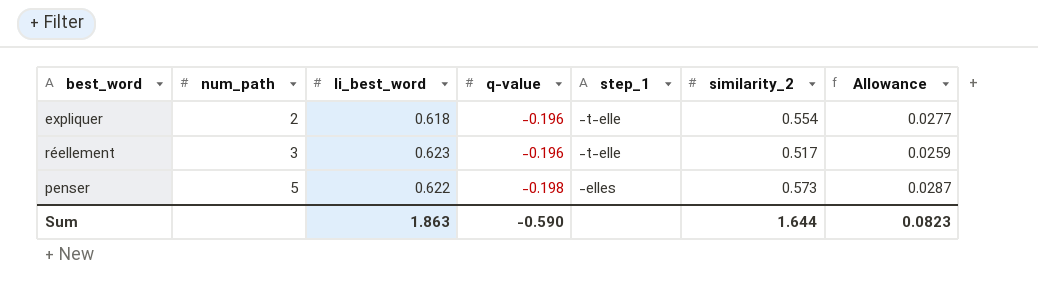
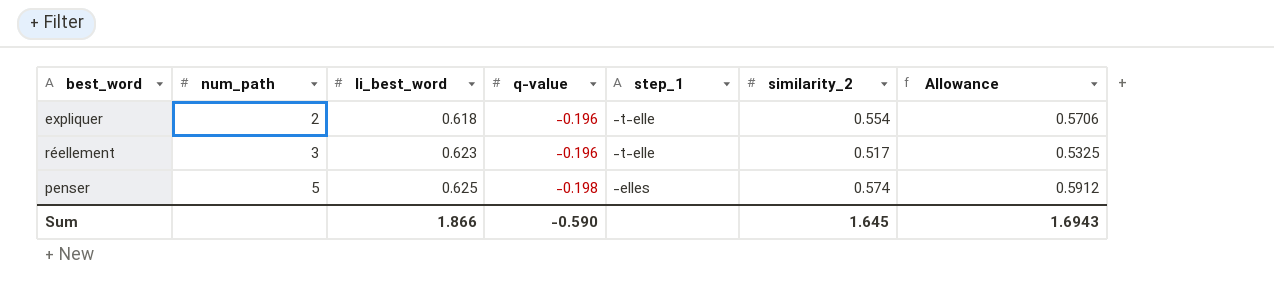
column Allowance | formula: [similarity_2] * 0.05 -> [similarity_2] * 1.03
penser | li_best_word: 0.622 -> 0.625
penser | similarity_2: 0.573 -> 0.574
Sum | li_best_word: 1.863 -> 1.866
Sum | similarity_2: 1.644 -> 1.645
Sum | Allowance: 0.0823 -> 1.6943

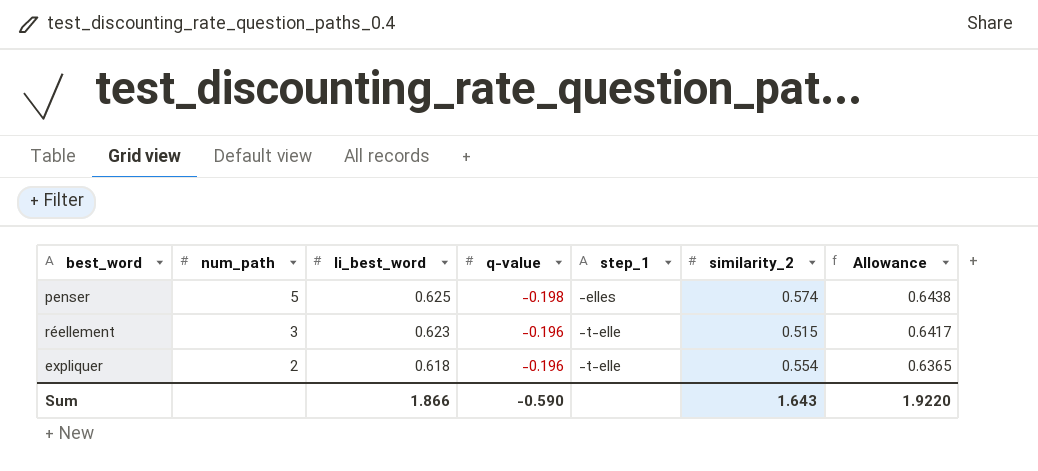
row order: num_path ascending -> num_path descending
column Allowance | formula: [similarity_2] * 1.03 -> [li_best_word] * 1.03
réellement | similarity_2: 0.517 -> 0.515
Sum | similarity_2: 1.645 -> 1.643
Sum | Allowance: 1.6943 -> 1.9220

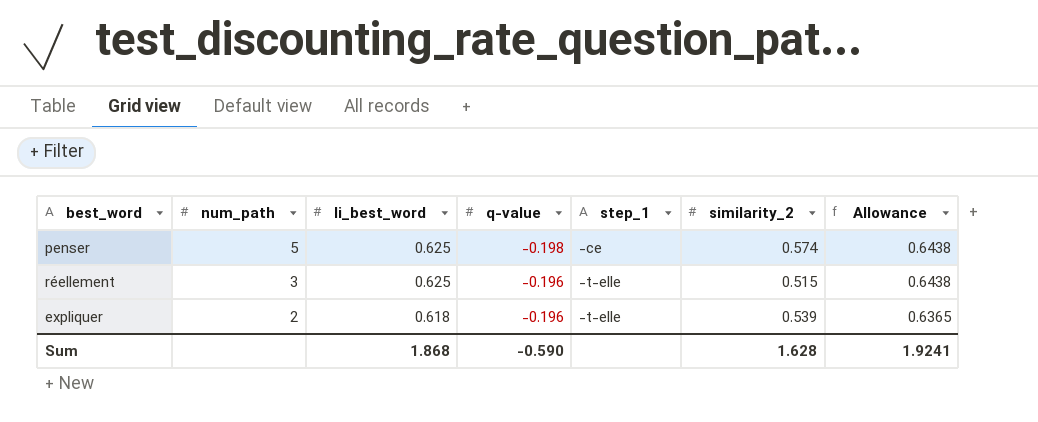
penser | step_1: -elles -> -ce
réellement | li_best_word: 0.623 -> 0.625
réellement | Allowance: 0.6417 -> 0.6438
expliquer | similarity_2: 0.554 -> 0.539
Sum | li_best_word: 1.866 -> 1.868
Sum | similarity_2: 1.643 -> 1.628
Sum | Allowance: 1.9220 -> 1.9241

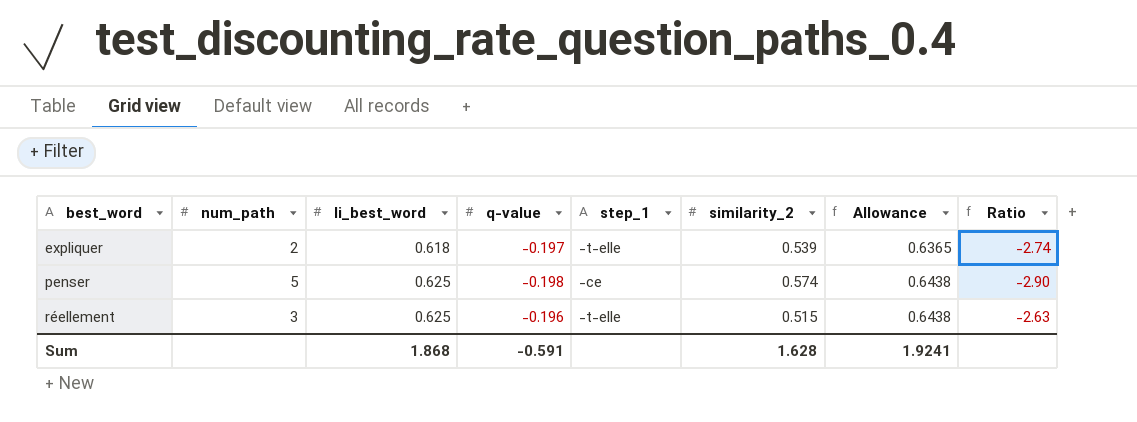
row order: num_path descending -> best_word ascending
column Ratio | formula: none -> [similarity_2] / [q-value]
expliquer | q-value: -0.196 -> -0.197
Sum | q-value: -0.590 -> -0.591

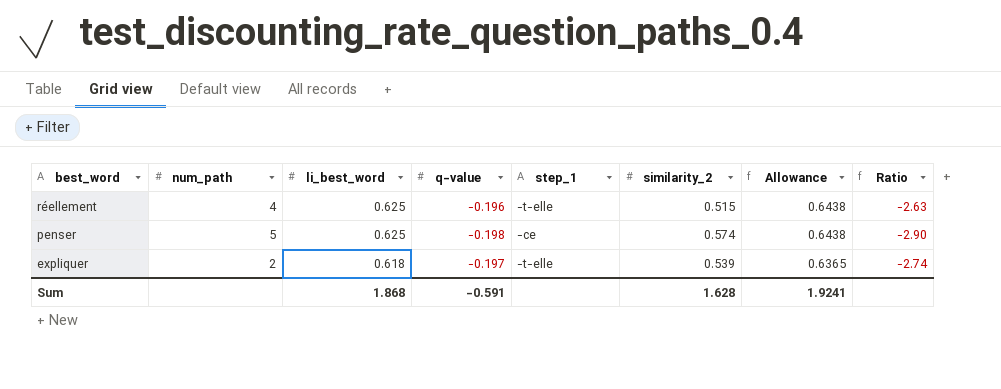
row order: best_word ascending -> best_word descending
réellement | num_path: 3 -> 4

